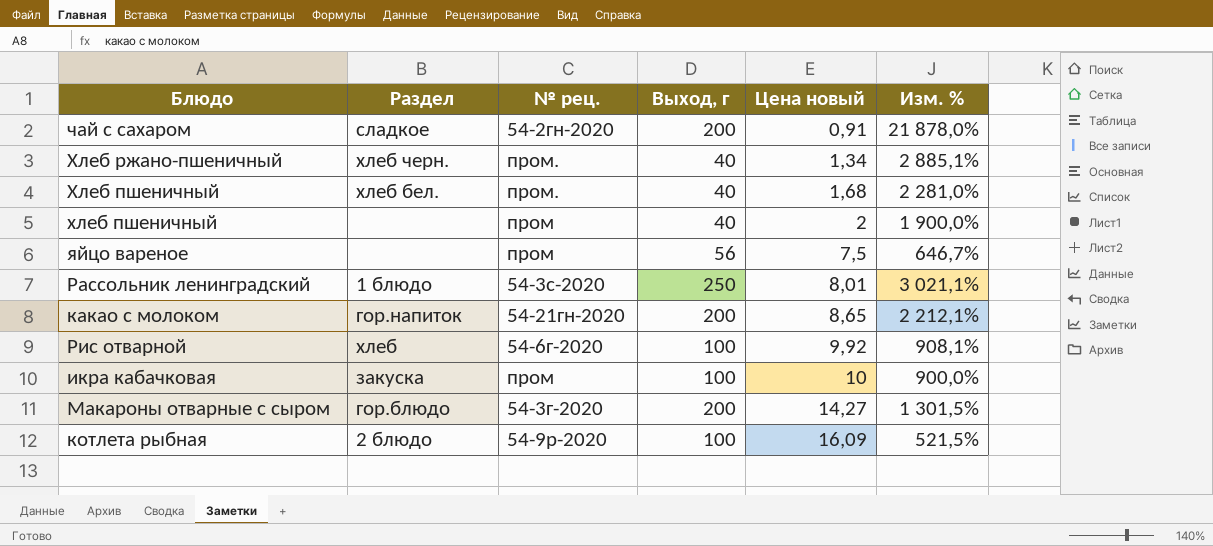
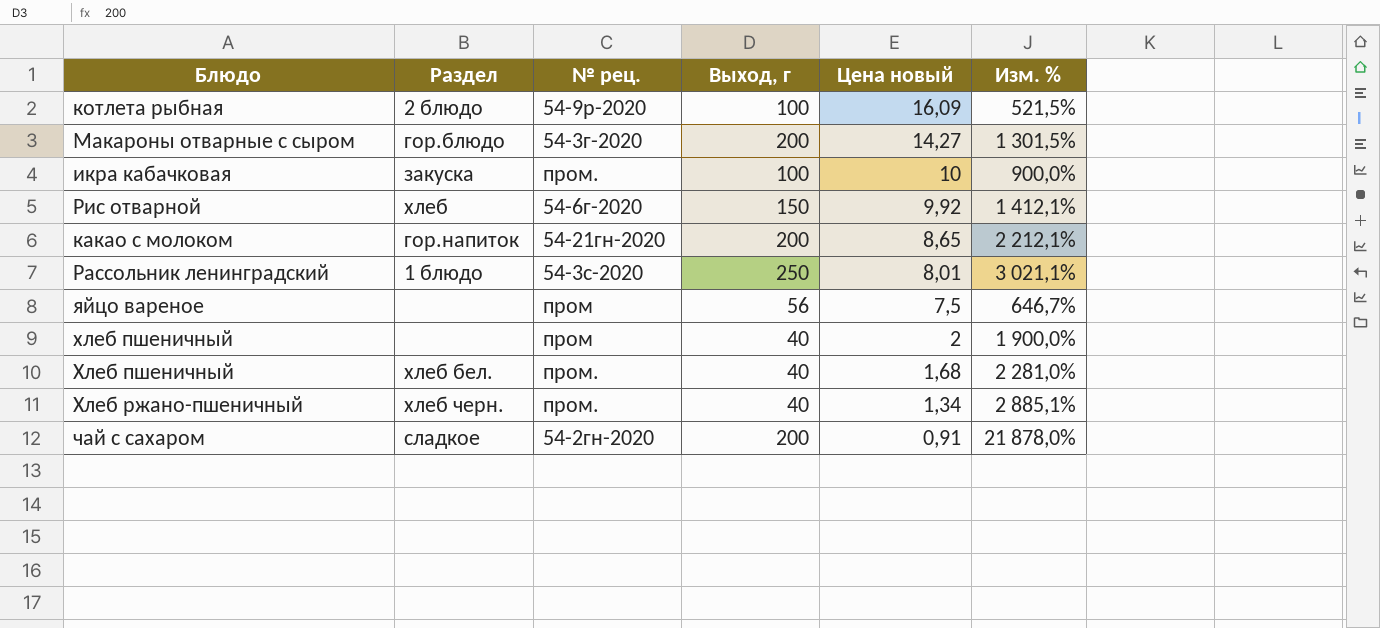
row order: Цена новый ascending -> Цена новый descending
икра кабачковая | № рец.: пром -> пром.
Рис отварной | Выход, г: 100 -> 150
Рис отварной | Изм. %: 908,1% -> 1 412,1%

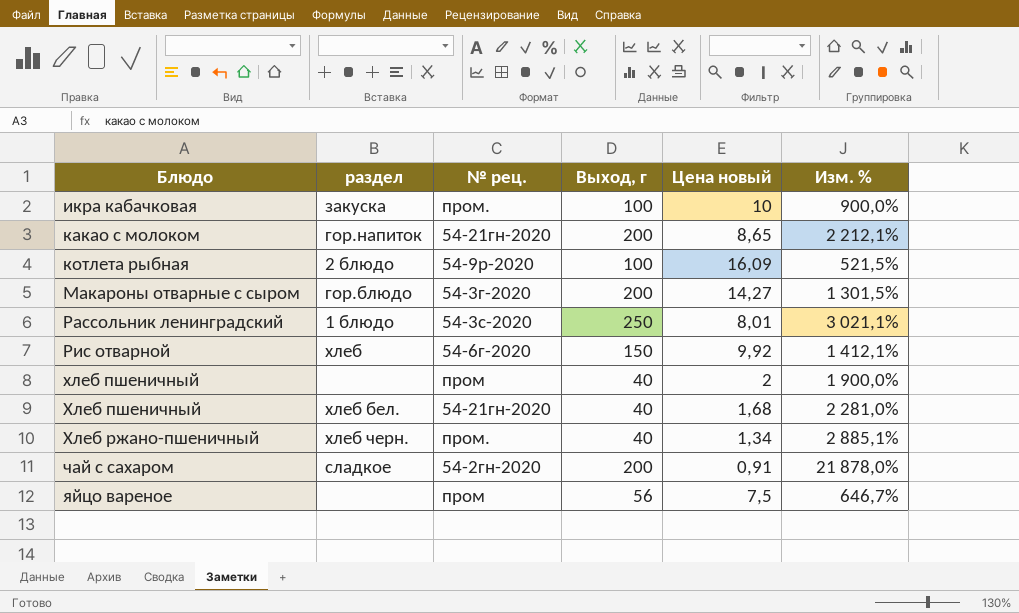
row order: Цена новый descending -> Блюдо ascending
column name: Раздел -> раздел
Хлеб пшеничный | № рец.: пром. -> 54-21гн-2020

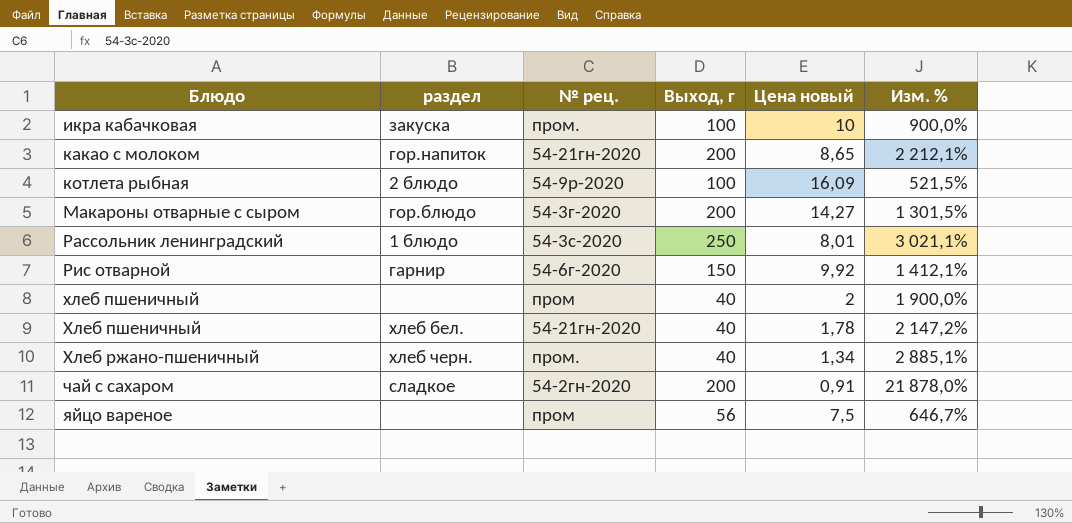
Рис отварной | раздел: хлеб -> гарнир
Хлеб пшеничный | Цена новый: 1,68 -> 1,78
Хлеб пшеничный | Изм. %: 2 281,0% -> 2 147,2%

